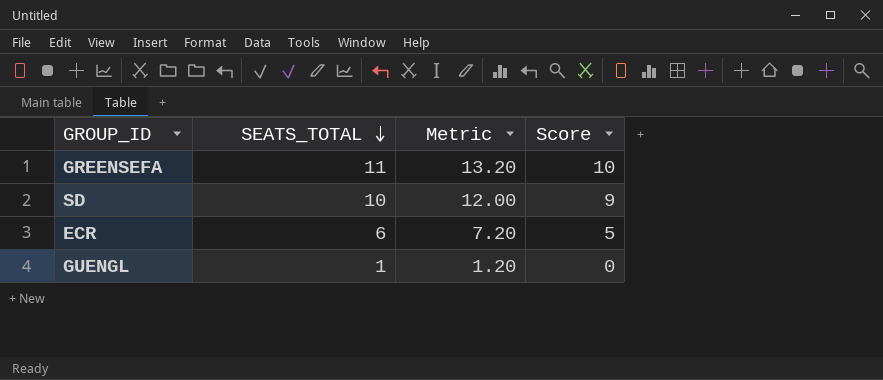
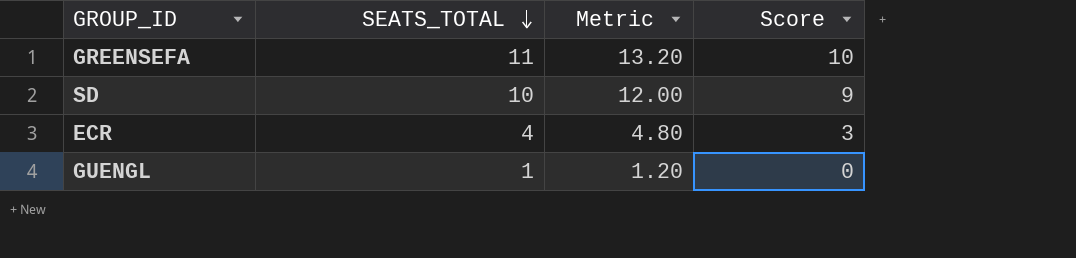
ECR | SEATS_TOTAL: 6 -> 4
ECR | Metric: 7.20 -> 4.80
ECR | Score: 5 -> 3

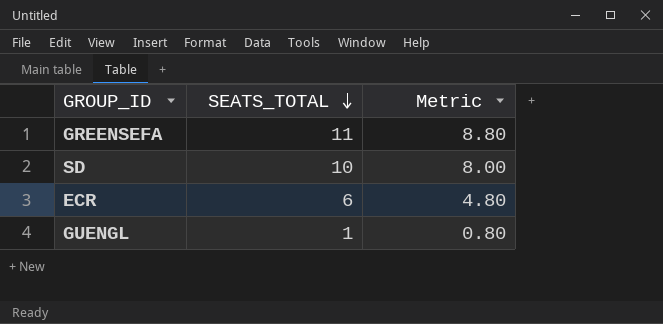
column Score | formula: [SEATS_TOTAL] - 1 -> none
column Metric | formula: [SEATS_TOTAL] * 1.2 -> [SEATS_TOTAL] * 0.8
ECR | SEATS_TOTAL: 4 -> 6

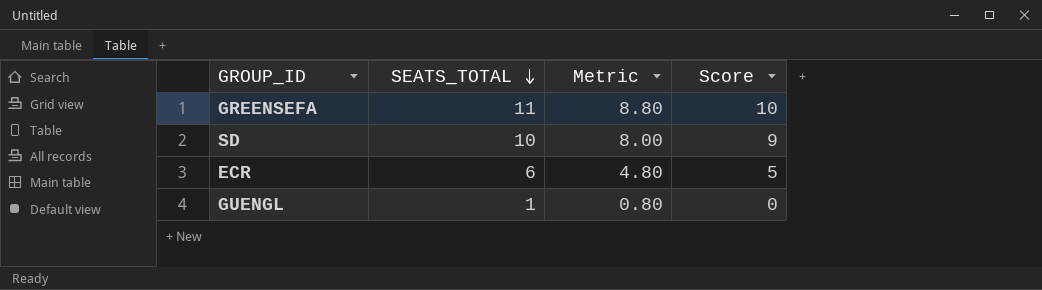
column Score | formula: none -> [SEATS_TOTAL] - 1

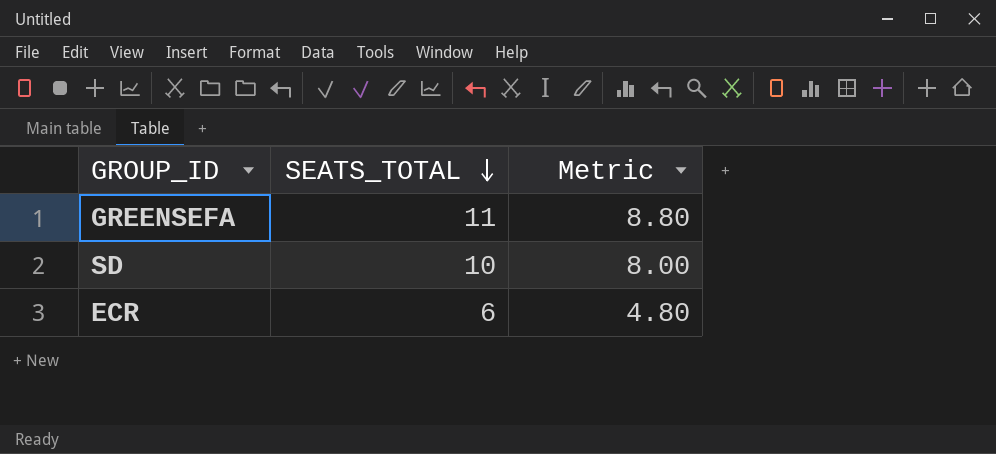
column Score | formula: [SEATS_TOTAL] - 1 -> none
row GUENGL: 1 | 0.80 | 0 -> none

